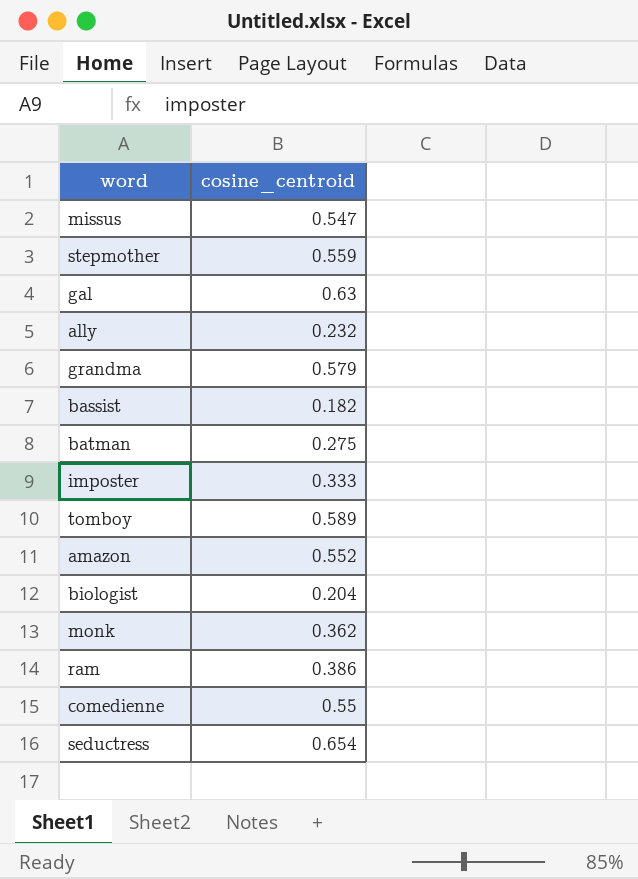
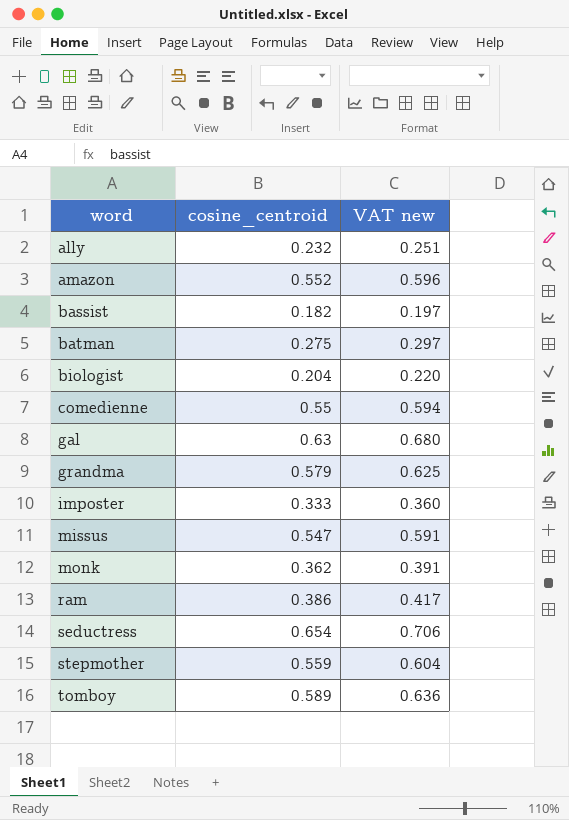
row order: none -> word ascending
column VAT new | formula: none -> [cosine_centroid] * 1.08

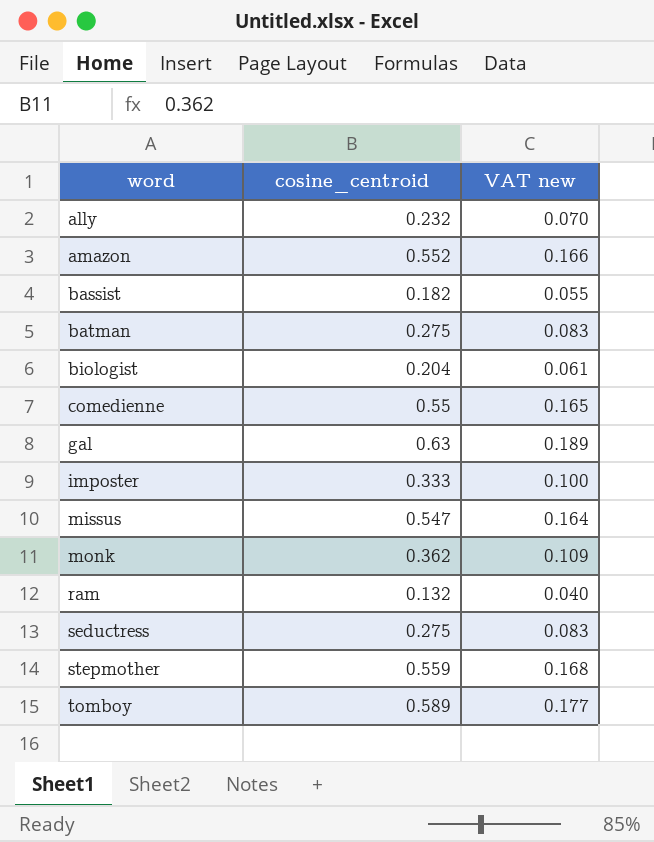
column VAT new | formula: [cosine_centroid] * 1.08 -> [cosine_centroid] * 0.3
row grandma: 0.579 | 0.625 -> none
ram | cosine_centroid: 0.386 -> 0.132
seductress | cosine_centroid: 0.654 -> 0.275

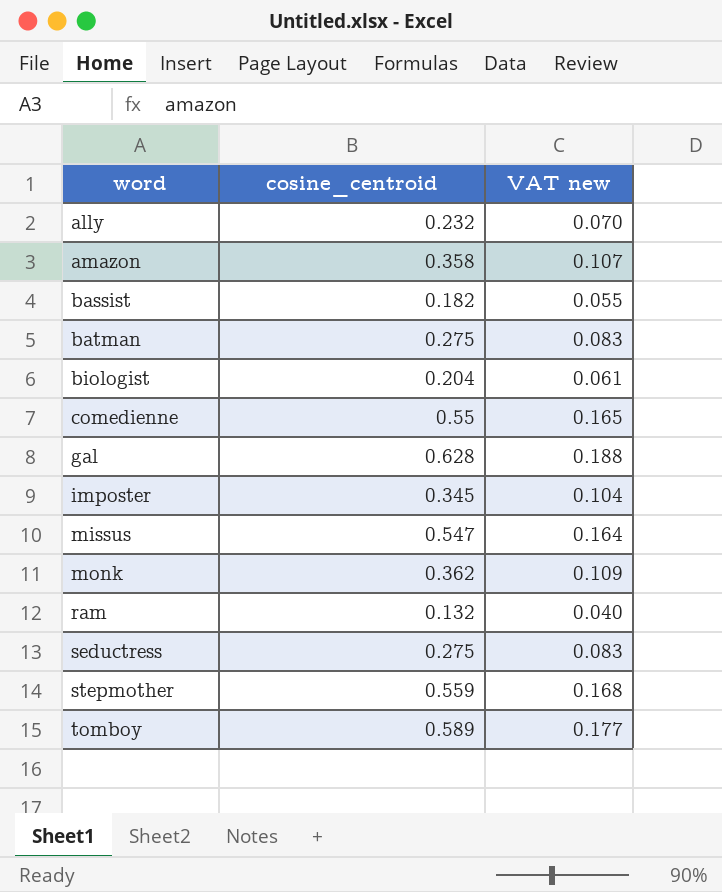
amazon | cosine_centroid: 0.552 -> 0.358
amazon | VAT new: 0.166 -> 0.107
gal | cosine_centroid: 0.63 -> 0.628
gal | VAT new: 0.189 -> 0.188
imposter | cosine_centroid: 0.333 -> 0.345
imposter | VAT new: 0.100 -> 0.104

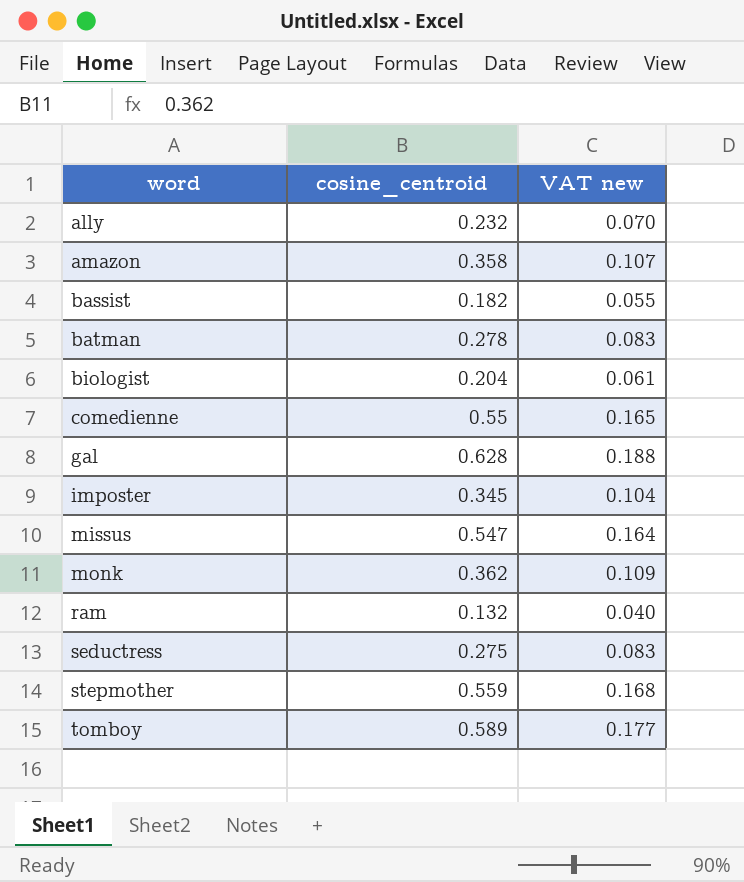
batman | cosine_centroid: 0.275 -> 0.278

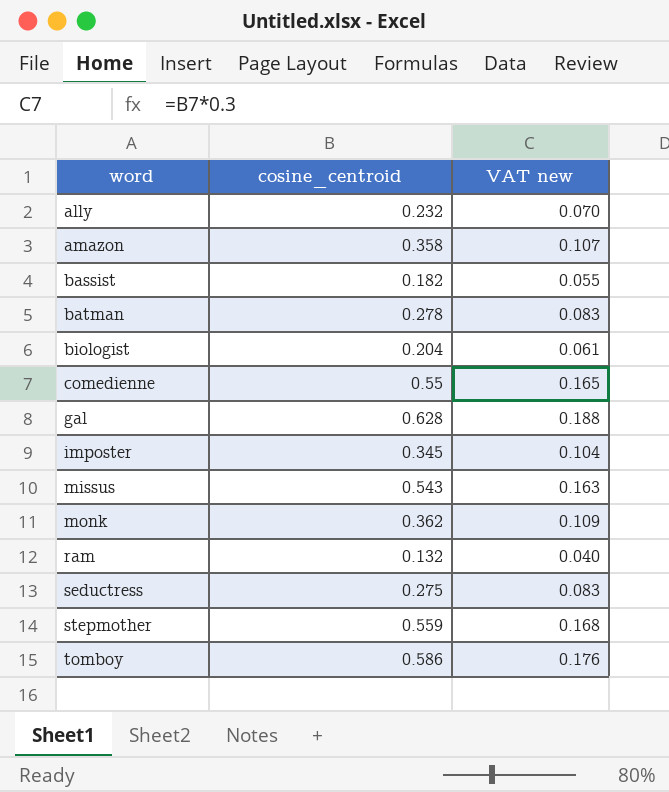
missus | cosine_centroid: 0.547 -> 0.543
missus | VAT new: 0.164 -> 0.163
tomboy | cosine_centroid: 0.589 -> 0.586
tomboy | VAT new: 0.177 -> 0.176

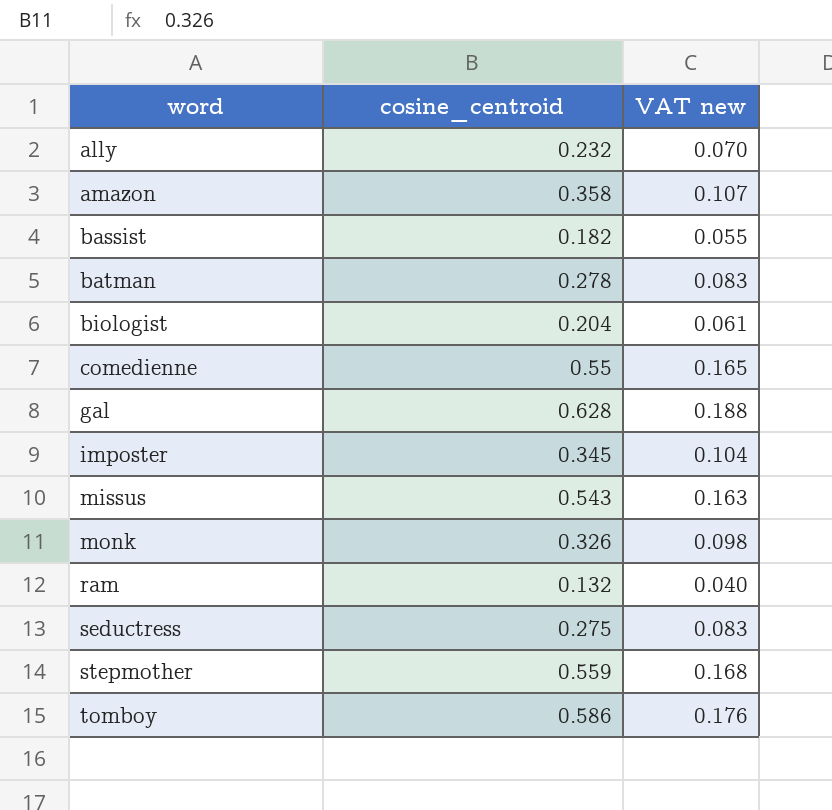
monk | cosine_centroid: 0.362 -> 0.326
monk | VAT new: 0.109 -> 0.098

